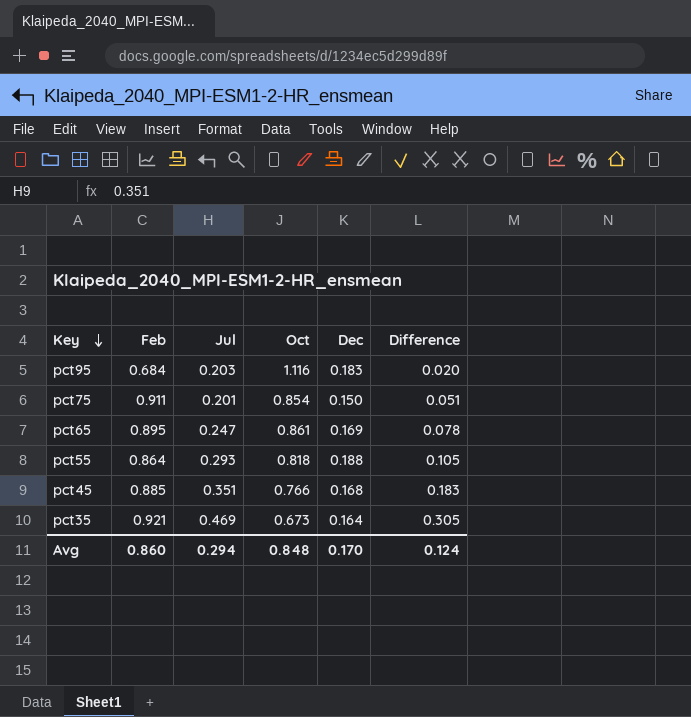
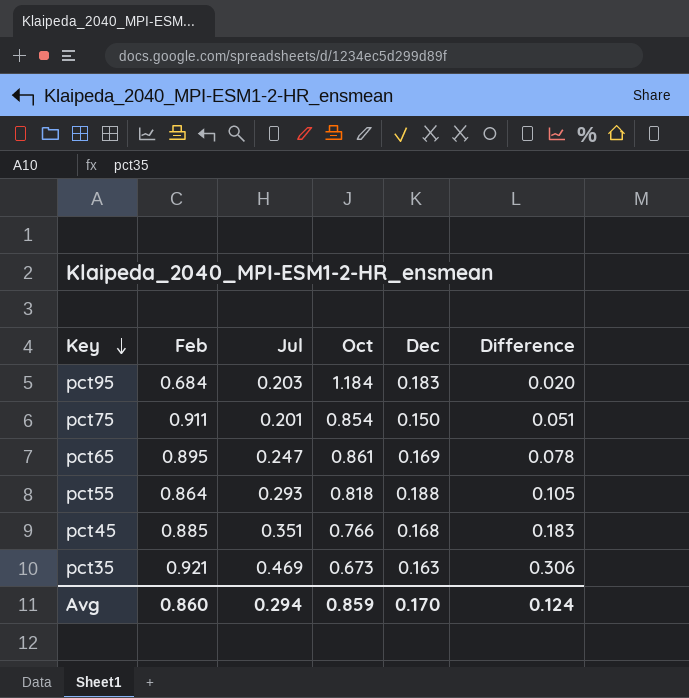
pct95 | Oct: 1.116 -> 1.184
pct35 | Dec: 0.164 -> 0.163
pct35 | Difference: 0.305 -> 0.306
Avg | Oct: 0.848 -> 0.859

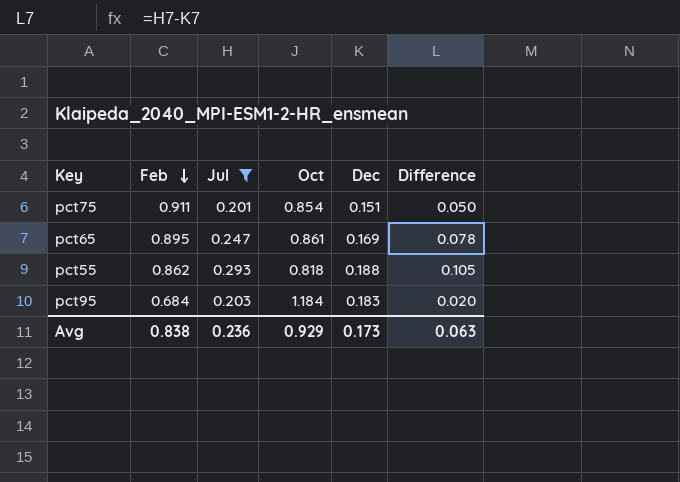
filter: none -> Jul <= 0.293
row order: Key descending -> Feb descending
pct75 | Dec: 0.150 -> 0.151
pct75 | Difference: 0.051 -> 0.050
pct55 | Feb: 0.864 -> 0.862
Avg | Feb: 0.860 -> 0.838
Avg | Jul: 0.294 -> 0.236
Avg | Oct: 0.859 -> 0.929
Avg | Dec: 0.170 -> 0.173
Avg | Difference: 0.124 -> 0.063

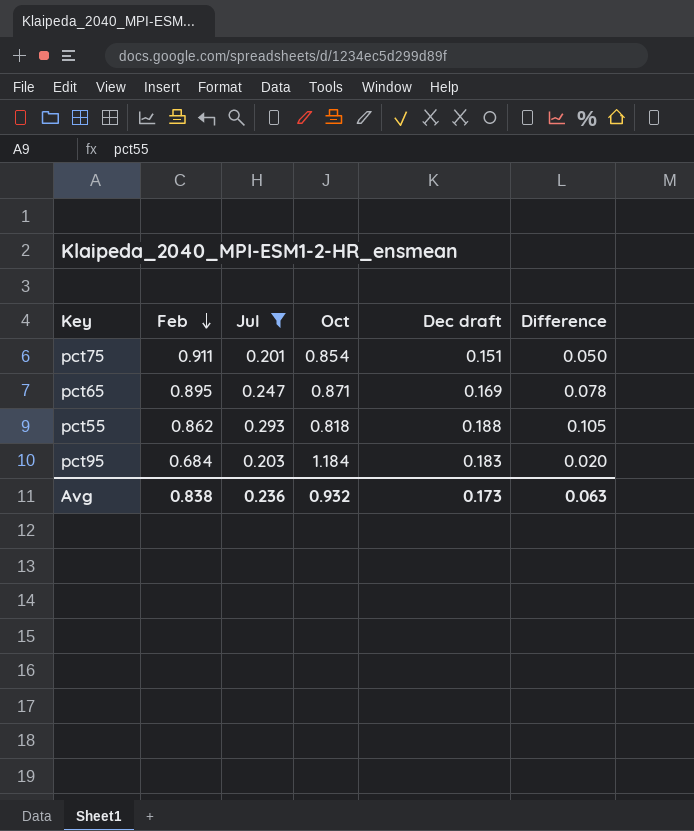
column name: Dec -> Dec draft
pct65 | Oct: 0.861 -> 0.871
Avg | Oct: 0.929 -> 0.932

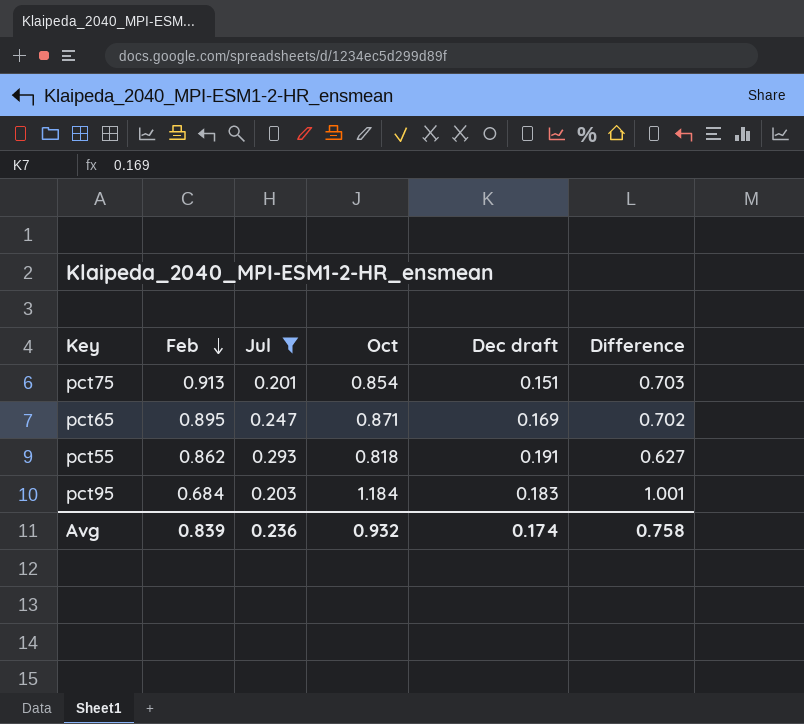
column Difference | formula: [Jul] - [Dec draft] -> [Oct] - [Dec draft]
pct75 | Feb: 0.911 -> 0.913
pct55 | Dec draft: 0.188 -> 0.191
Avg | Feb: 0.838 -> 0.839
Avg | Dec draft: 0.173 -> 0.174
Avg | Difference: 0.063 -> 0.758

